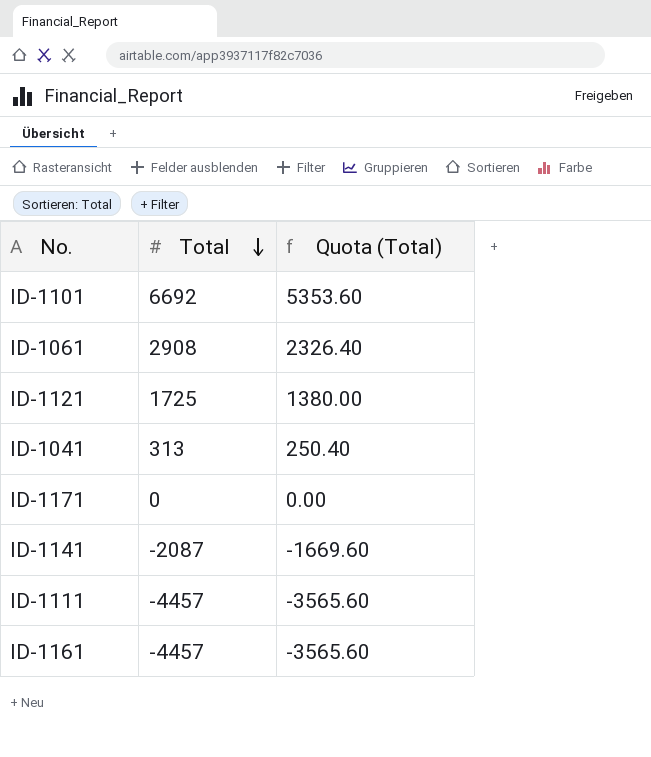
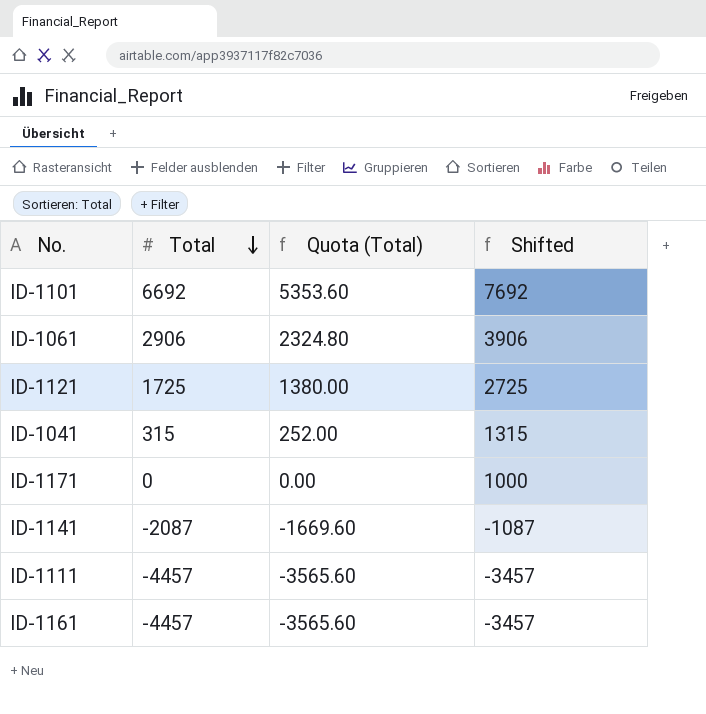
column Shifted | formula: none -> [Total] + 1000
ID-1061 | Total: 2908 -> 2906
ID-1061 | Quota (Total): 2326.40 -> 2324.80
ID-1041 | Total: 313 -> 315
ID-1041 | Quota (Total): 250.40 -> 252.00

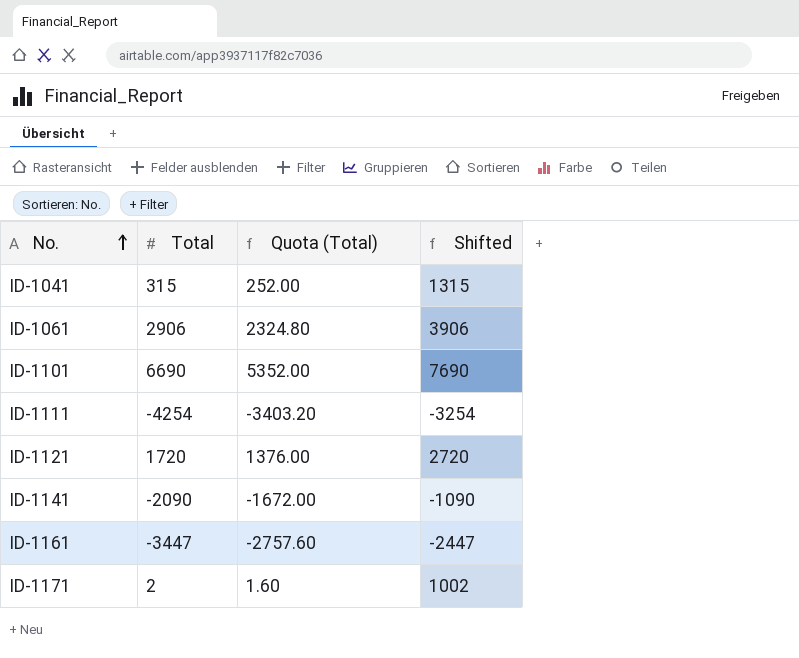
row order: Total descending -> No. ascending
ID-1101 | Total: 6692 -> 6690
ID-1101 | Quota (Total): 5353.60 -> 5352.00
ID-1101 | Shifted: 7692 -> 7690
ID-1111 | Total: -4457 -> -4254
ID-1111 | Quota (Total): -3565.60 -> -3403.20
ID-1111 | Shifted: -3457 -> -3254
ID-1121 | Total: 1725 -> 1720
ID-1121 | Quota (Total): 1380.00 -> 1376.00
ID-1121 | Shifted: 2725 -> 2720
ID-1141 | Total: -2087 -> -2090
ID-1141 | Quota (Total): -1669.60 -> -1672.00
ID-1141 | Shifted: -1087 -> -1090
ID-1161 | Total: -4457 -> -3447
ID-1161 | Quota (Total): -3565.60 -> -2757.60
ID-1161 | Shifted: -3457 -> -2447
ID-1171 | Total: 0 -> 2
ID-1171 | Quota (Total): 0.00 -> 1.60
ID-1171 | Shifted: 1000 -> 1002

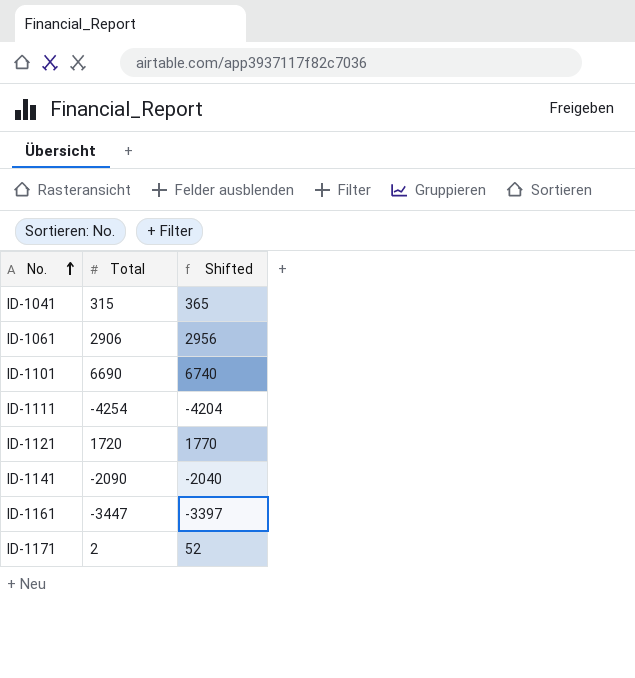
column Quota (Total) | formula: [Total] * 0.8 -> none
column Shifted | formula: [Total] + 1000 -> [Total] + 50

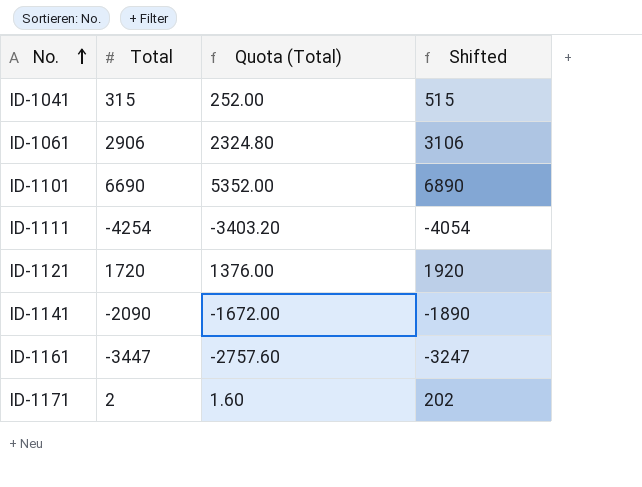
column Quota (Total) | formula: none -> [Total] * 0.8
column Shifted | formula: [Total] + 50 -> [Total] + 200

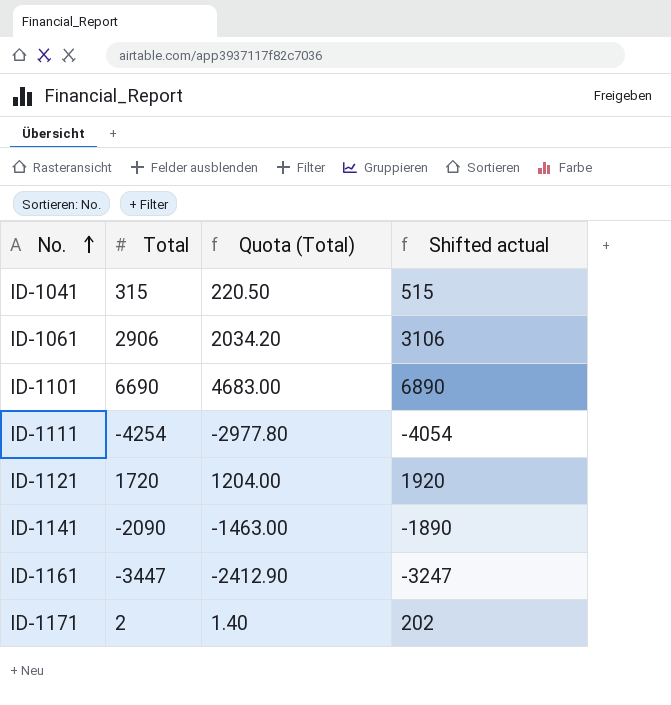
column Quota (Total) | formula: [Total] * 0.8 -> [Total] * 0.7
column name: Shifted -> Shifted actual

